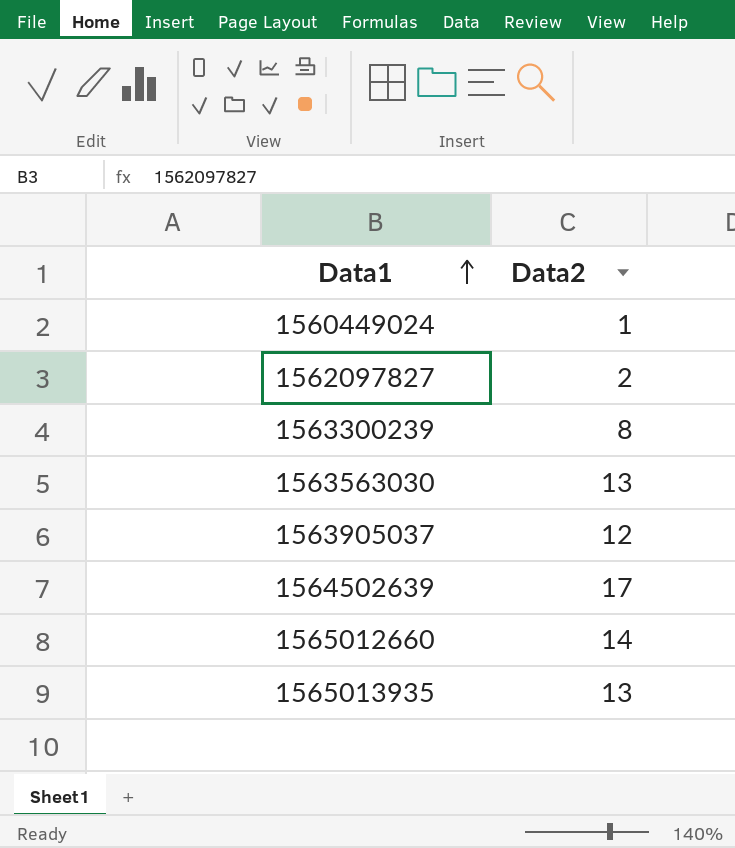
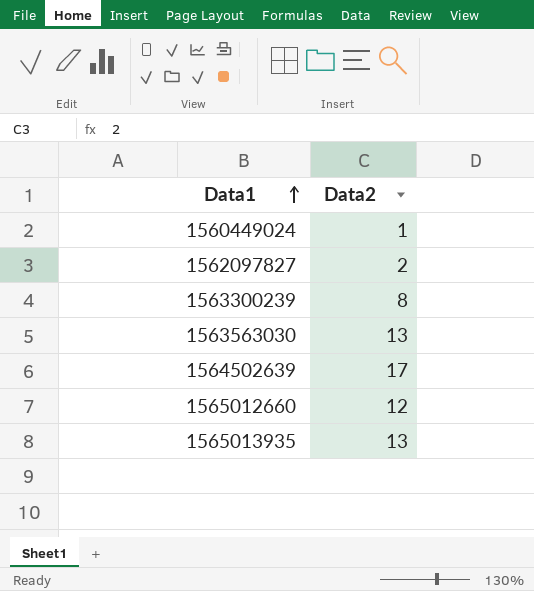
row 1563905037: 12 -> none
1565012660 | Data2: 14 -> 12

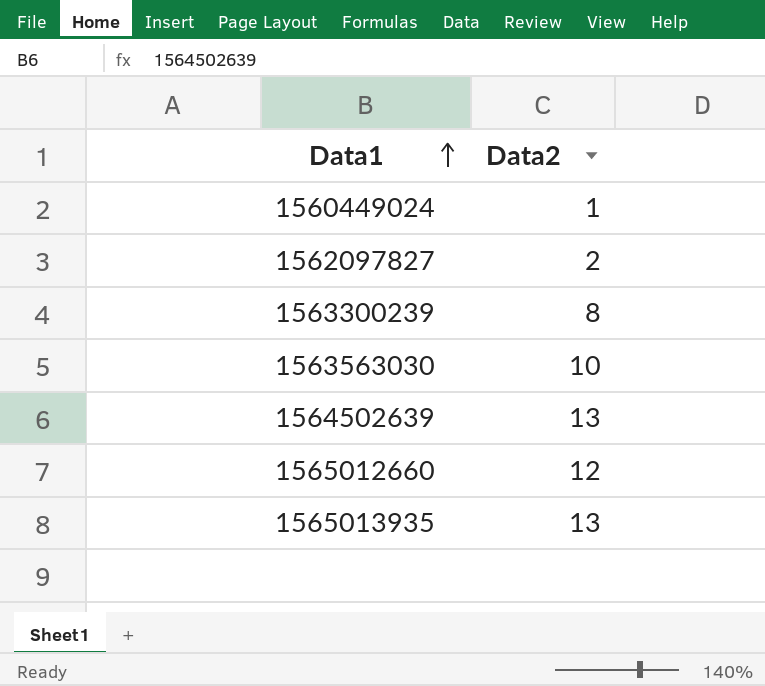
1563563030 | Data2: 13 -> 10
1564502639 | Data2: 17 -> 13

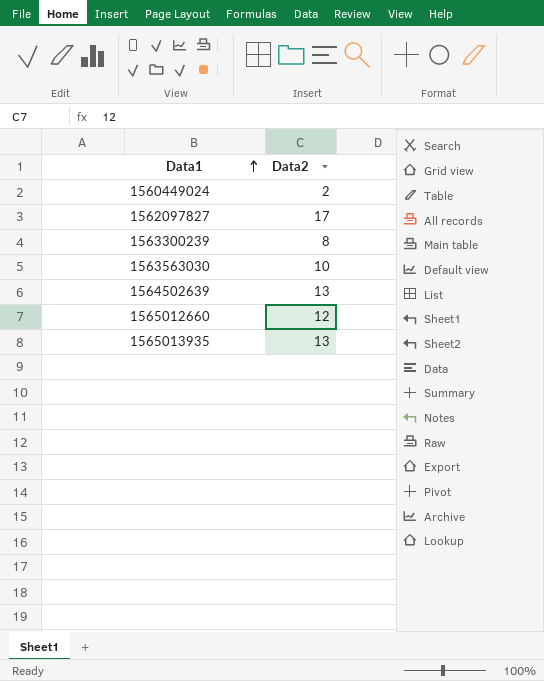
1560449024 | Data2: 1 -> 2
1562097827 | Data2: 2 -> 17

